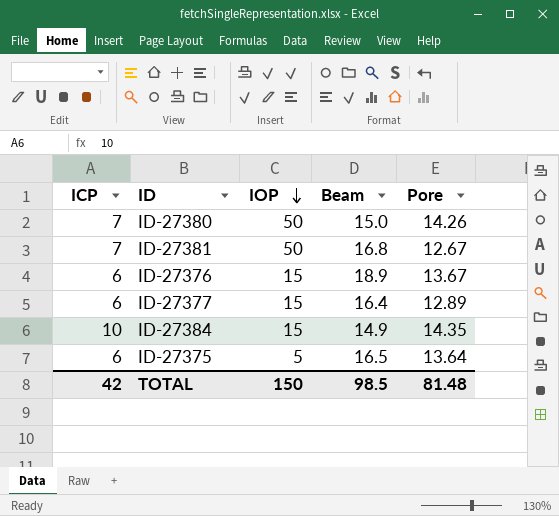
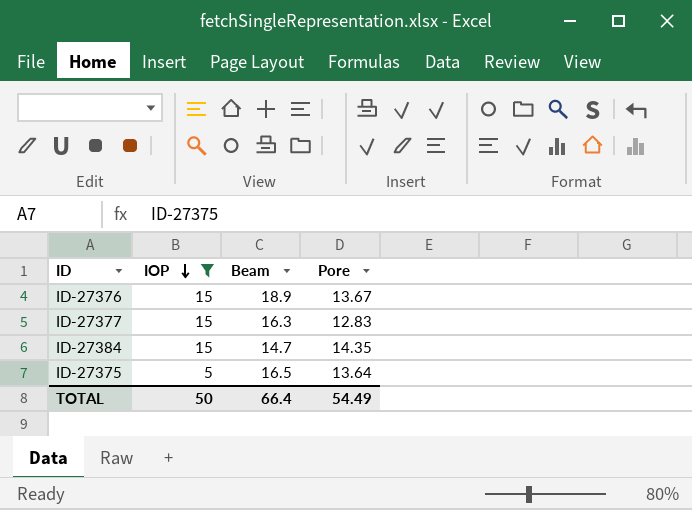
filter: none -> IOP != 50
column ICP | position: 1 -> none
ID-27377 | Beam: 16.4 -> 16.3
ID-27377 | Pore: 12.89 -> 12.83
ID-27384 | Beam: 14.9 -> 14.7
TOTAL | IOP: 150 -> 50
TOTAL | Beam: 98.5 -> 66.4
TOTAL | Pore: 81.48 -> 54.49

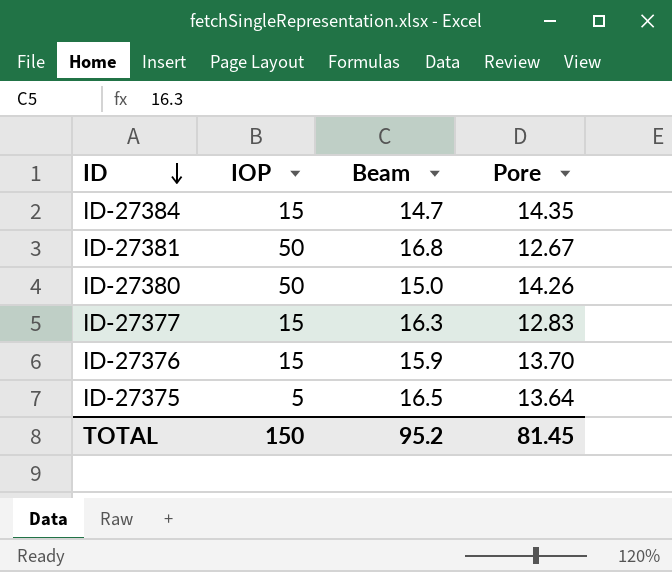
filter: IOP != 50 -> none
row order: IOP descending -> ID descending
ID-27376 | Beam: 18.9 -> 15.9
ID-27376 | Pore: 13.67 -> 13.70
TOTAL | IOP: 50 -> 150
TOTAL | Beam: 66.4 -> 95.2
TOTAL | Pore: 54.49 -> 81.45

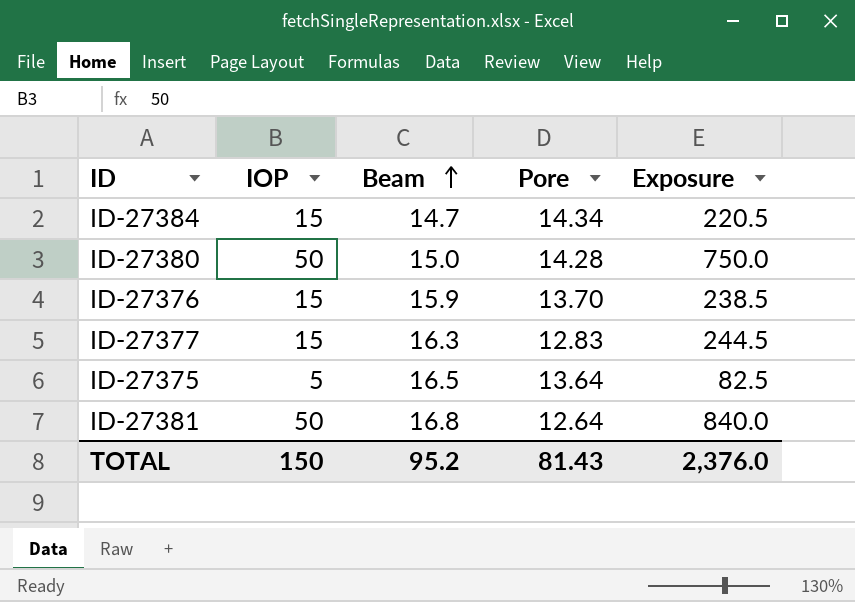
row order: ID descending -> Beam ascending
column Exposure | formula: none -> [IOP] * [Beam]
ID-27384 | Pore: 14.35 -> 14.34
ID-27380 | Pore: 14.26 -> 14.28
ID-27381 | Pore: 12.67 -> 12.64
TOTAL | Pore: 81.45 -> 81.43

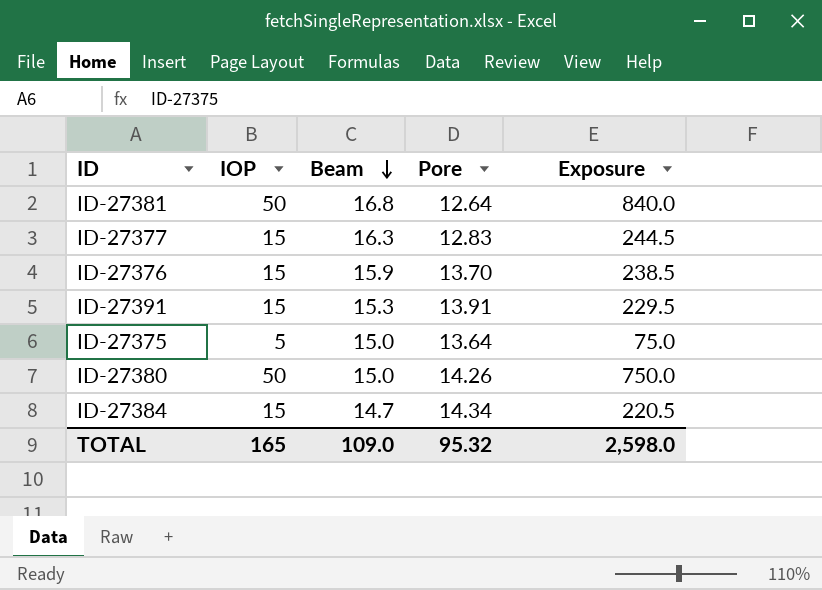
row order: Beam ascending -> Beam descending
row ID-27391: none -> 15 | 15.3 | 13.91 | 229.5
ID-27375 | Beam: 16.5 -> 15.0
ID-27375 | Exposure: 82.5 -> 75.0
ID-27380 | Pore: 14.28 -> 14.26
TOTAL | IOP: 150 -> 165
TOTAL | Beam: 95.2 -> 109.0
TOTAL | Pore: 81.43 -> 95.32
TOTAL | Exposure: 2,376.0 -> 2,598.0

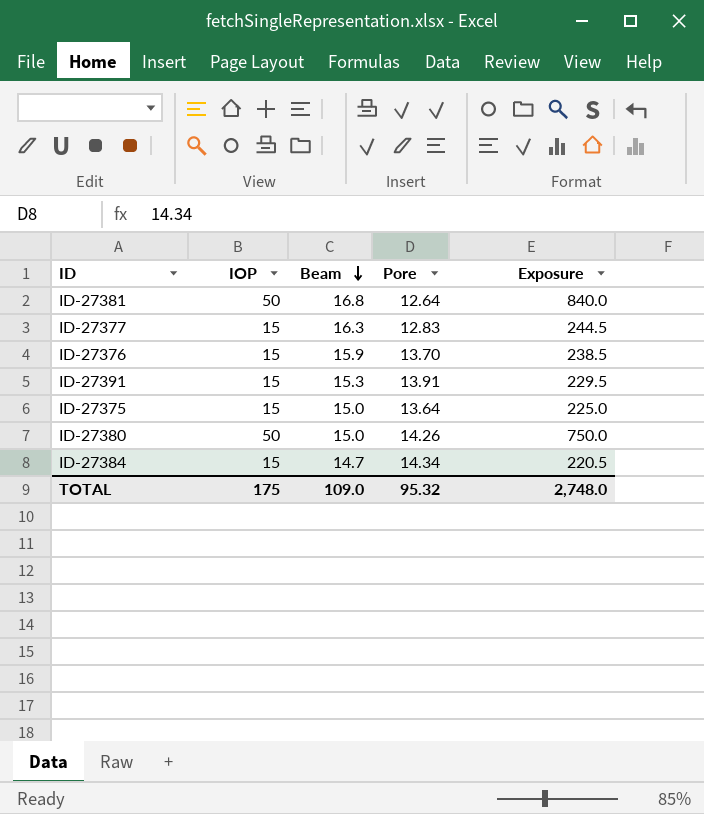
ID-27375 | IOP: 5 -> 15
ID-27375 | Exposure: 75.0 -> 225.0
TOTAL | IOP: 165 -> 175
TOTAL | Exposure: 2,598.0 -> 2,748.0

